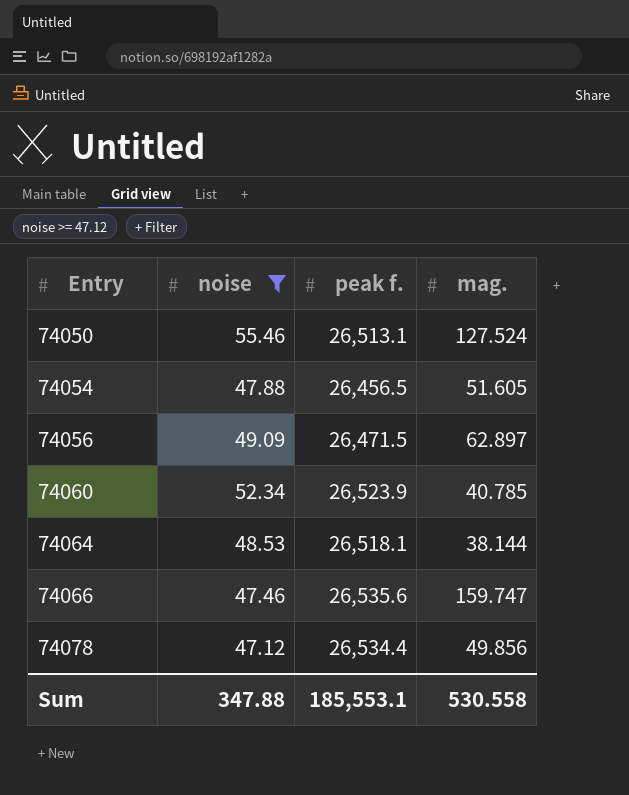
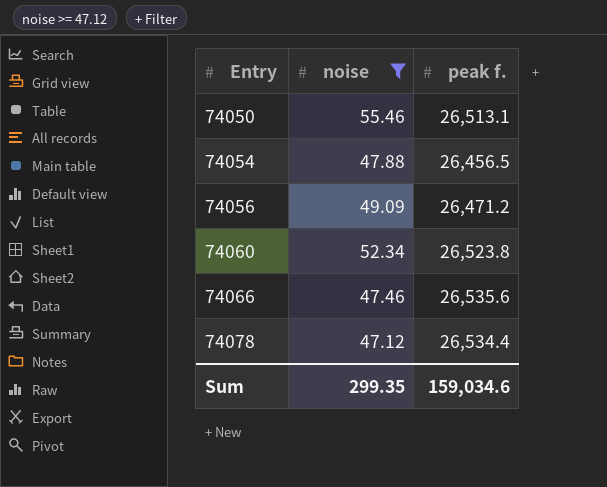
column mag. | position: 4 -> none
row 74064: 48.53 | 26,518.1 | 38.144 -> none
74056 | peak f.: 26,471.5 -> 26,471.2
74060 | peak f.: 26,523.9 -> 26,523.8
Sum | noise: 347.88 -> 299.35
Sum | peak f.: 185,553.1 -> 159,034.6

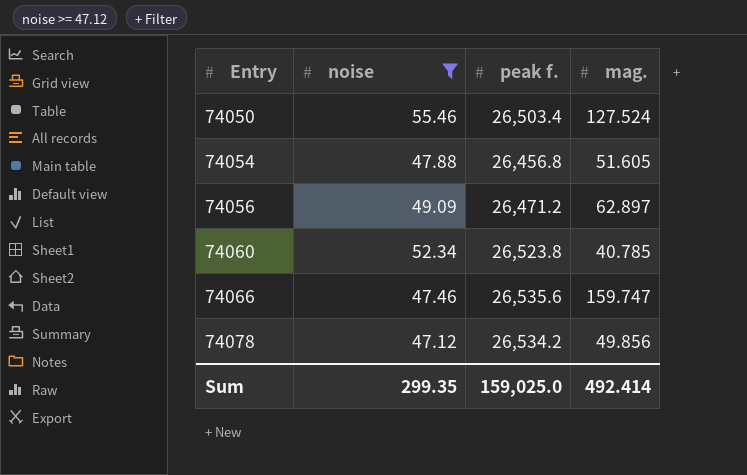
column mag. | position: none -> 4
74050 | peak f.: 26,513.1 -> 26,503.4
74054 | peak f.: 26,456.5 -> 26,456.8
74078 | peak f.: 26,534.4 -> 26,534.2
Sum | peak f.: 159,034.6 -> 159,025.0

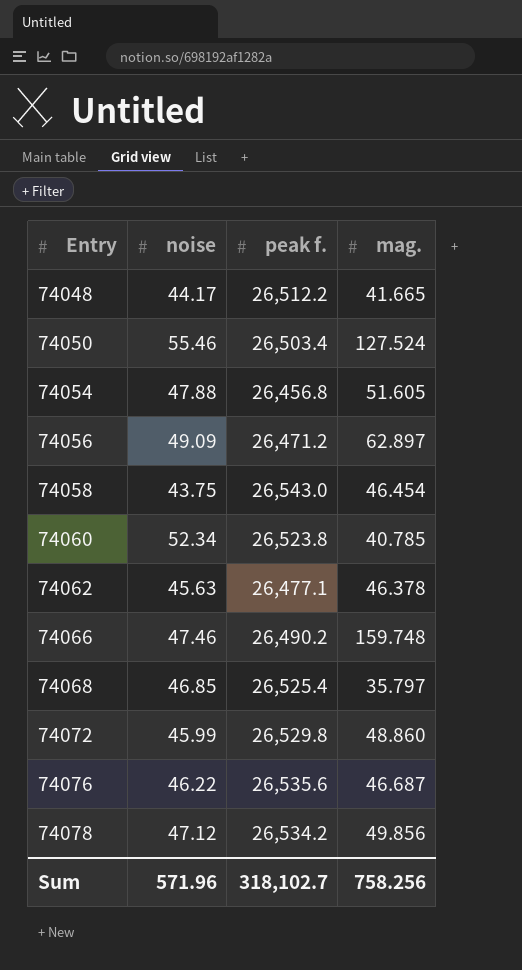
filter: noise >= 47.12 -> none
74066 | peak f.: 26,535.6 -> 26,490.2
74066 | mag.: 159.747 -> 159.748
Sum | noise: 299.35 -> 571.96
Sum | peak f.: 159,025.0 -> 318,102.7
Sum | mag.: 492.414 -> 758.256

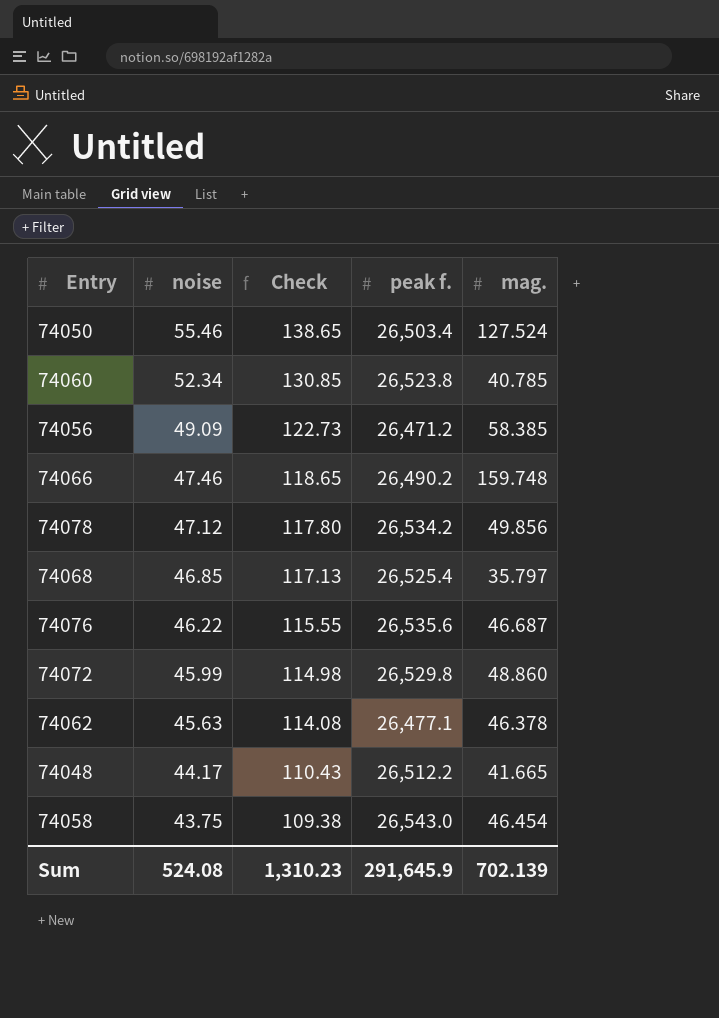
row order: Entry ascending -> noise descending
column Check | formula: none -> [noise] * 2.5
row 74054: 47.88 | 26,456.8 | 51.605 -> none
74056 | mag.: 62.897 -> 58.385
Sum | noise: 571.96 -> 524.08
Sum | peak f.: 318,102.7 -> 291,645.9
Sum | mag.: 758.256 -> 702.139

